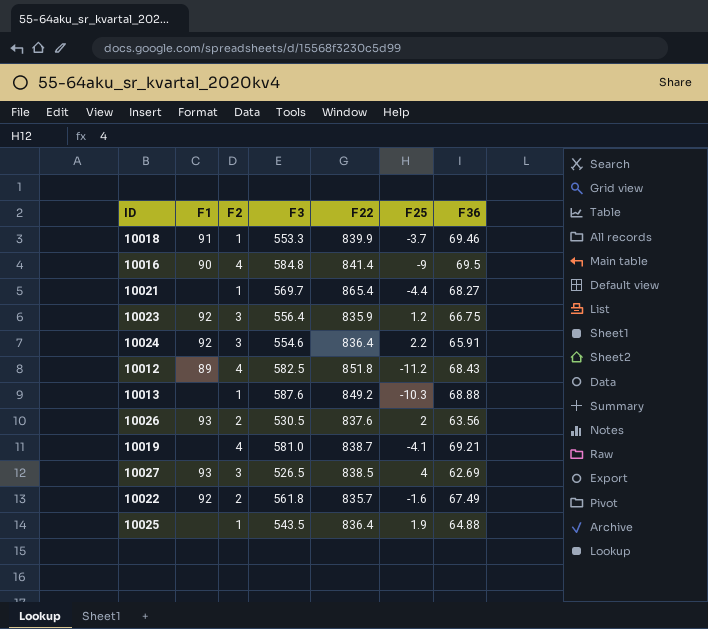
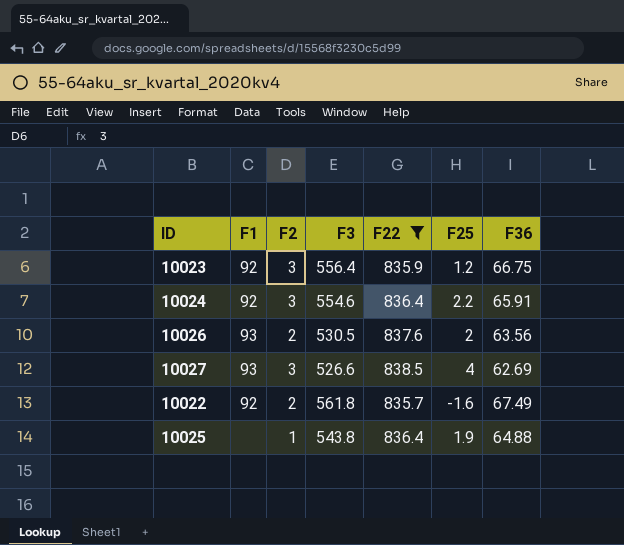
filter: none -> F22 <= 838.5
10027 | F3: 526.5 -> 526.6
10025 | F3: 543.5 -> 543.8

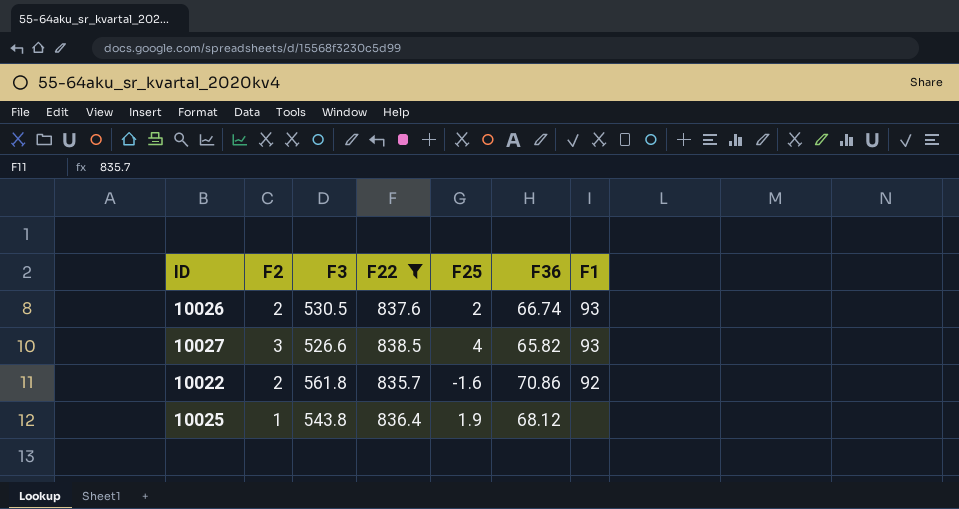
column F1 | position: 2 -> 7
row 10023: 92 | 3 | 556.4 | 835.9 | 1.2 | 66.75 -> none
row 10024: 92 | 3 | 554.6 | 836.4 | 2.2 | 65.91 -> none
10026 | F36: 63.56 -> 66.74
10027 | F36: 62.69 -> 65.82
10022 | F36: 67.49 -> 70.86
10025 | F36: 64.88 -> 68.12

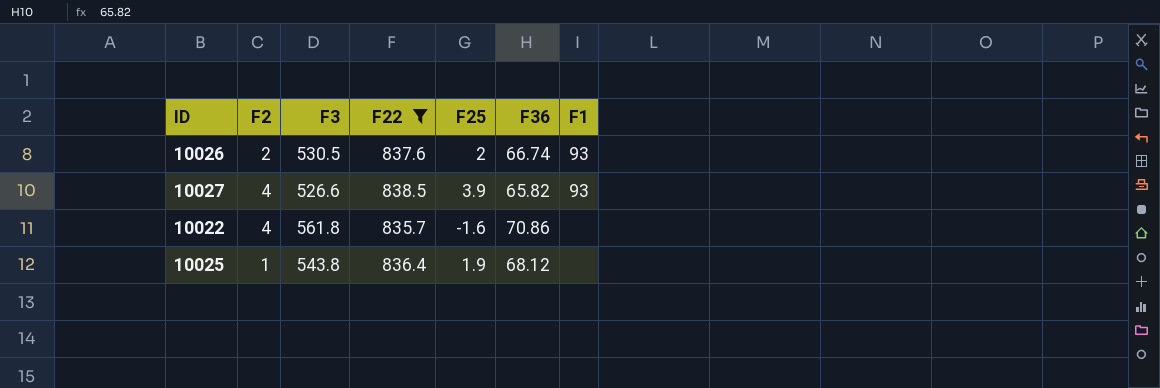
10027 | F2: 3 -> 4
10027 | F25: 4 -> 3.9
10022 | F2: 2 -> 4
10022 | F1: 92 -> none

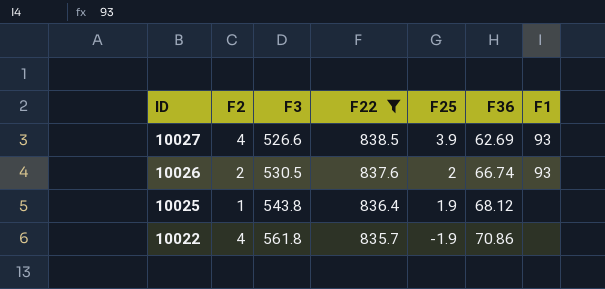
row order: none -> ID descending
10027 | F36: 65.82 -> 62.69
10022 | F25: -1.6 -> -1.9

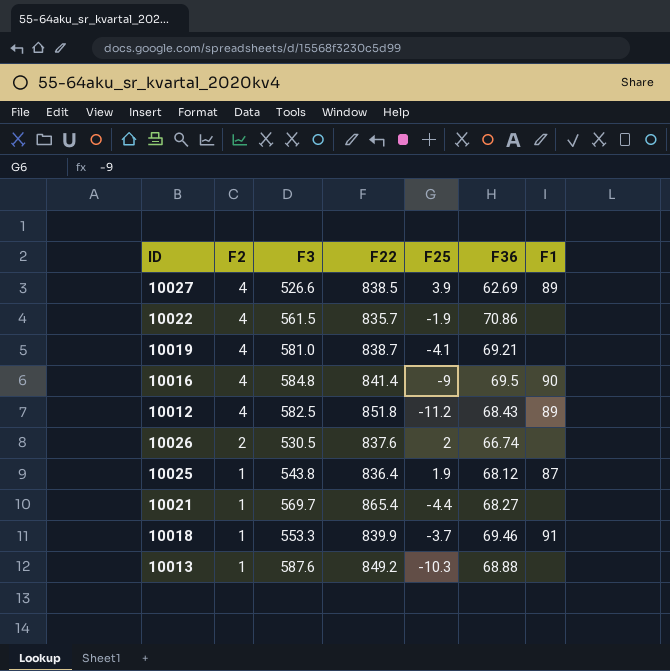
filter: F22 <= 838.5 -> none
row order: ID descending -> F2 descending
10027 | F1: 93 -> 89
10022 | F3: 561.8 -> 561.5
10026 | F1: 93 -> none
10025 | F1: none -> 87

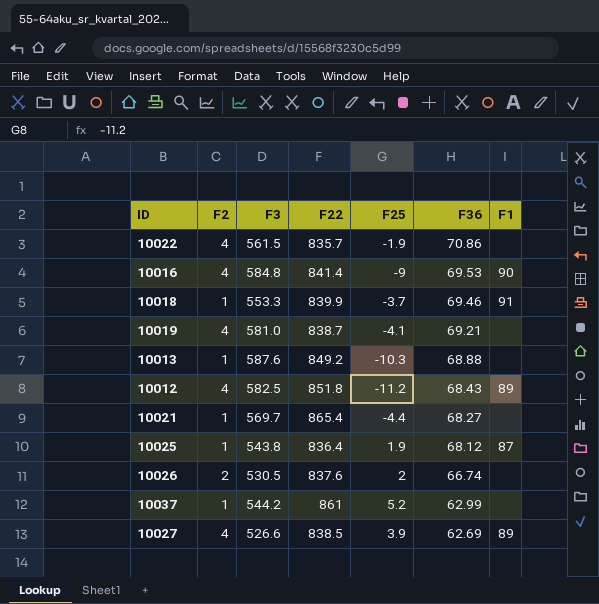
row order: F2 descending -> F36 descending
10016 | F36: 69.5 -> 69.53
row 10037: none -> 1 | 544.2 | 861 | 5.2 | 62.99 | none

